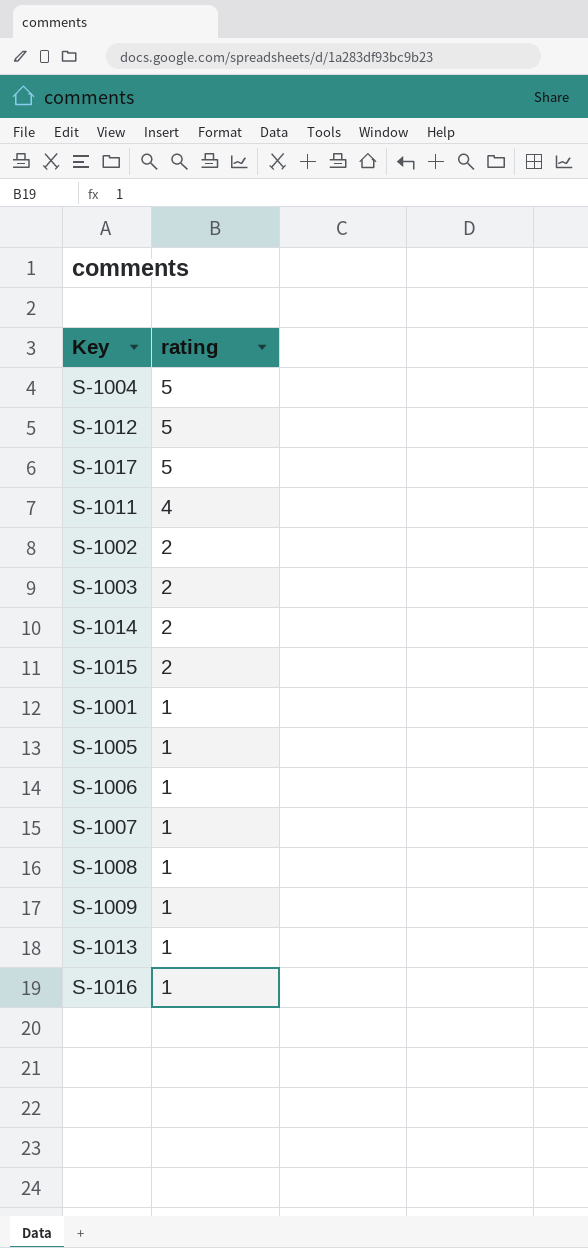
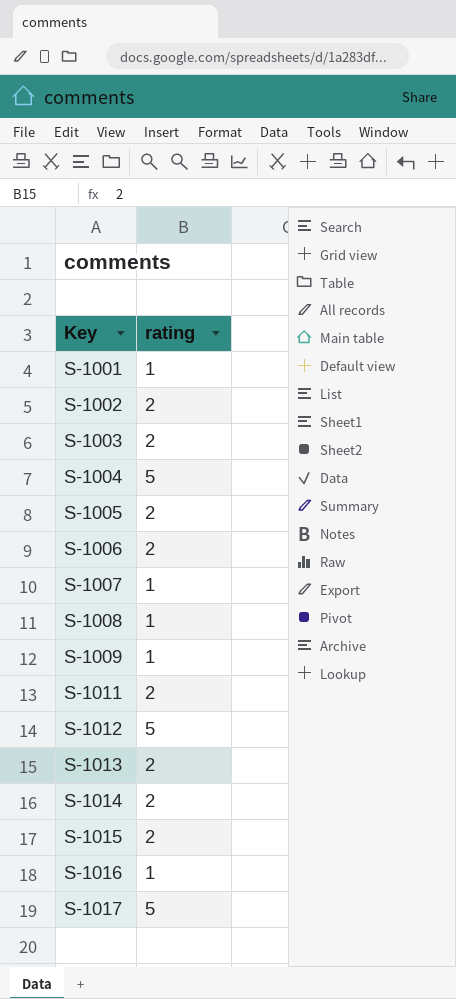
row order: rating descending -> Key ascending
S-1005 | rating: 1 -> 2
S-1006 | rating: 1 -> 2
S-1011 | rating: 4 -> 2
S-1013 | rating: 1 -> 2

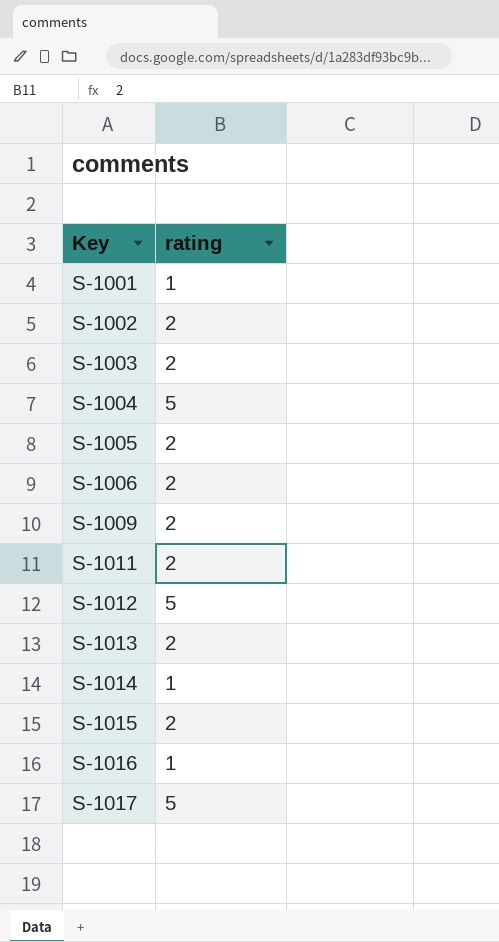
row S-1007: 1 -> none
row S-1008: 1 -> none
S-1009 | rating: 1 -> 2
S-1014 | rating: 2 -> 1

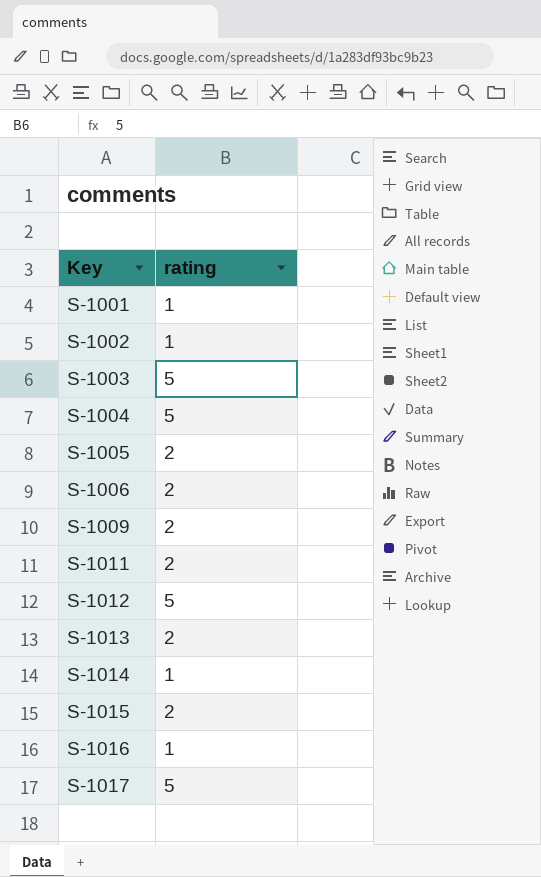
S-1002 | rating: 2 -> 1
S-1003 | rating: 2 -> 5

